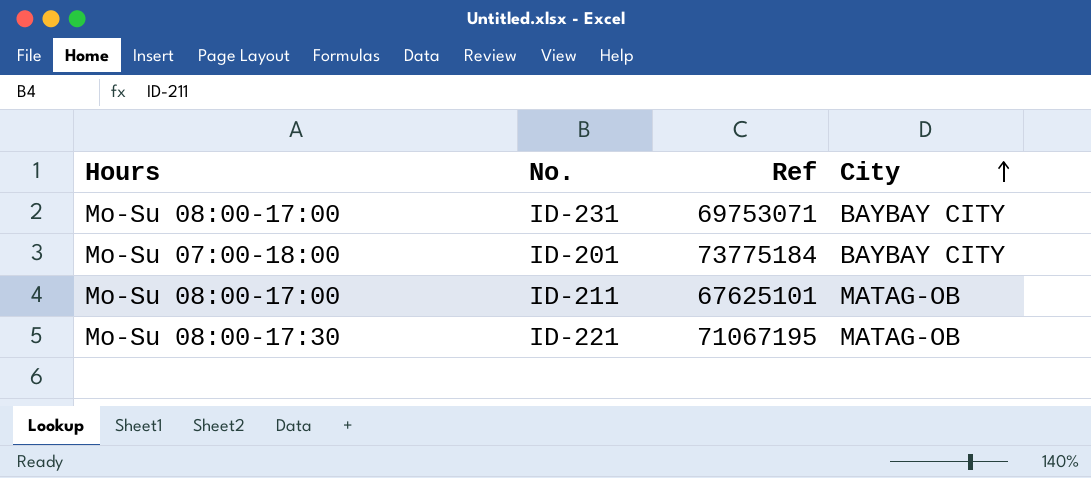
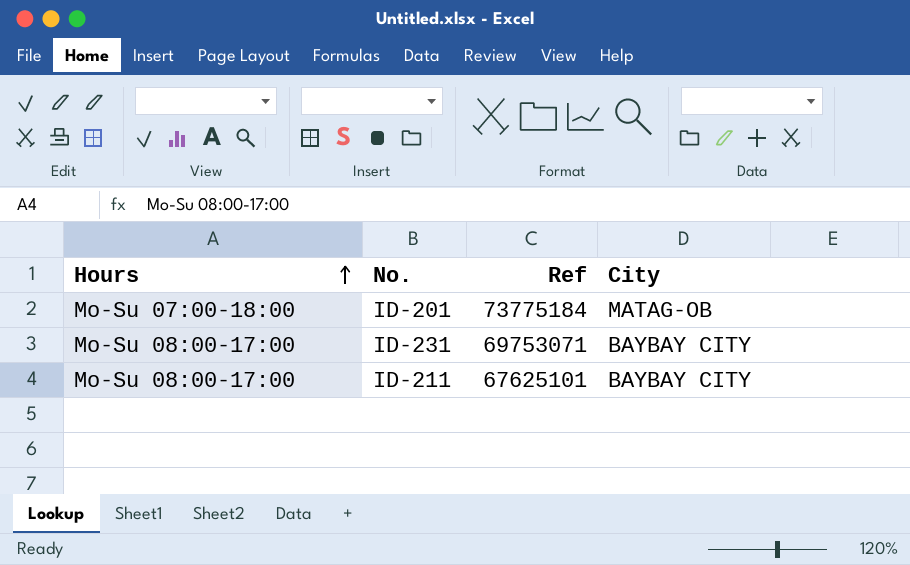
row order: City ascending -> Hours ascending
row ID-221: Mo-Su 08:00-17:30 | 71067195 | MATAG-OB -> none
ID-201 | City: BAYBAY CITY -> MATAG-OB
ID-211 | City: MATAG-OB -> BAYBAY CITY

